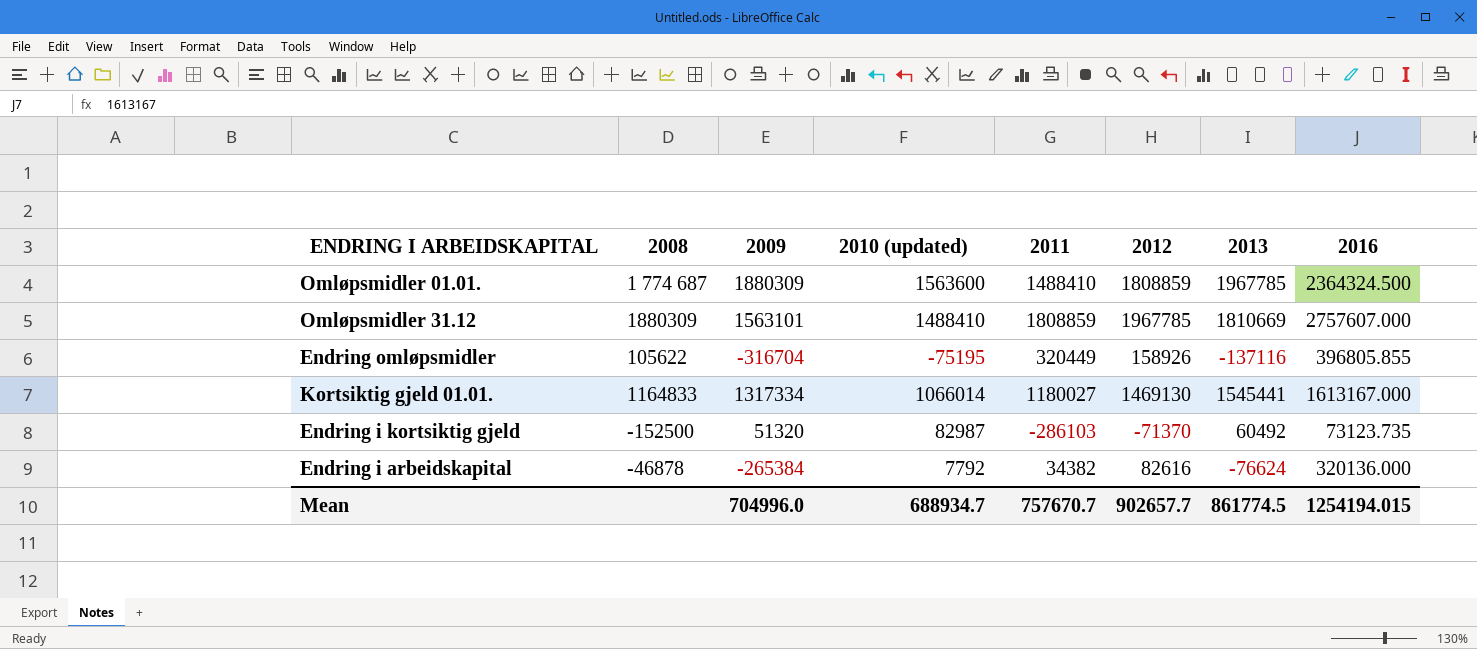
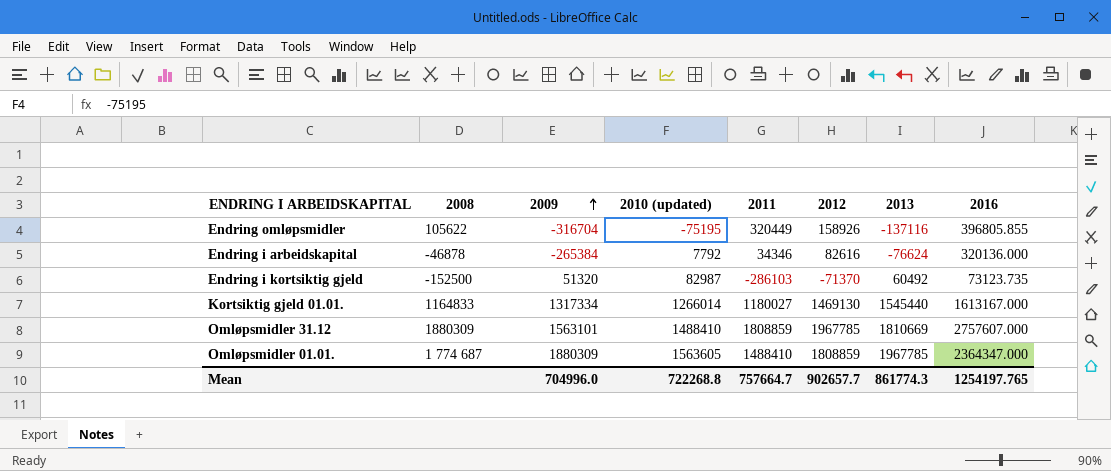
row order: none -> 2009 ascending
Endring i arbeidskapital | 2011: 34382 -> 34346
Kortsiktig gjeld 01.01. | 2010 (updated): 1066014 -> 1266014
Kortsiktig gjeld 01.01. | 2013: 1545441 -> 1545440
Omløpsmidler 01.01. | 2010 (updated): 1563600 -> 1563605
Omløpsmidler 01.01. | 2016: 2364324.500 -> 2364347.000
Mean | 2010 (updated): 688934.7 -> 722268.8
Mean | 2011: 757670.7 -> 757664.7
Mean | 2013: 861774.5 -> 861774.3
Mean | 2016: 1254194.015 -> 1254197.765

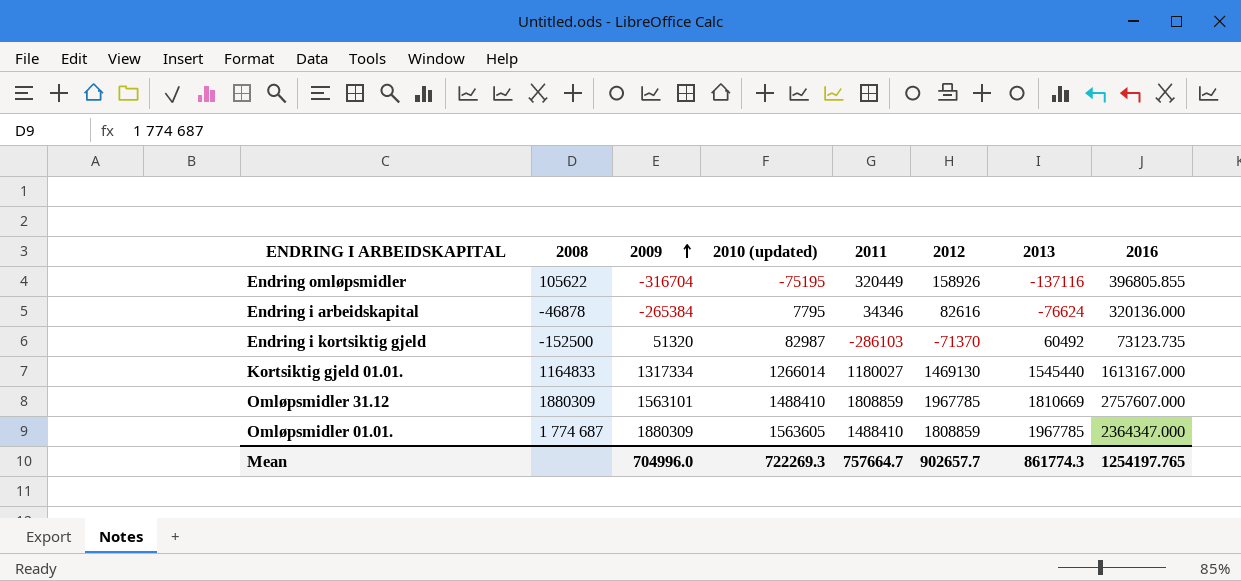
Endring i arbeidskapital | 2010 (updated): 7792 -> 7795
Mean | 2010 (updated): 722268.8 -> 722269.3

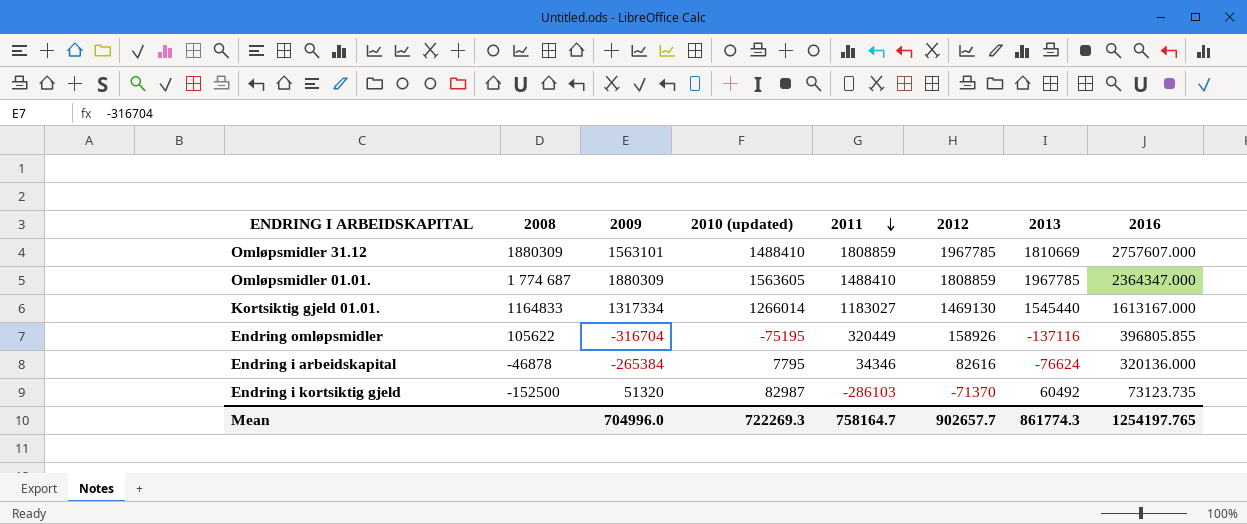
row order: 2009 ascending -> 2011 descending
Kortsiktig gjeld 01.01. | 2011: 1180027 -> 1183027
Mean | 2011: 757664.7 -> 758164.7

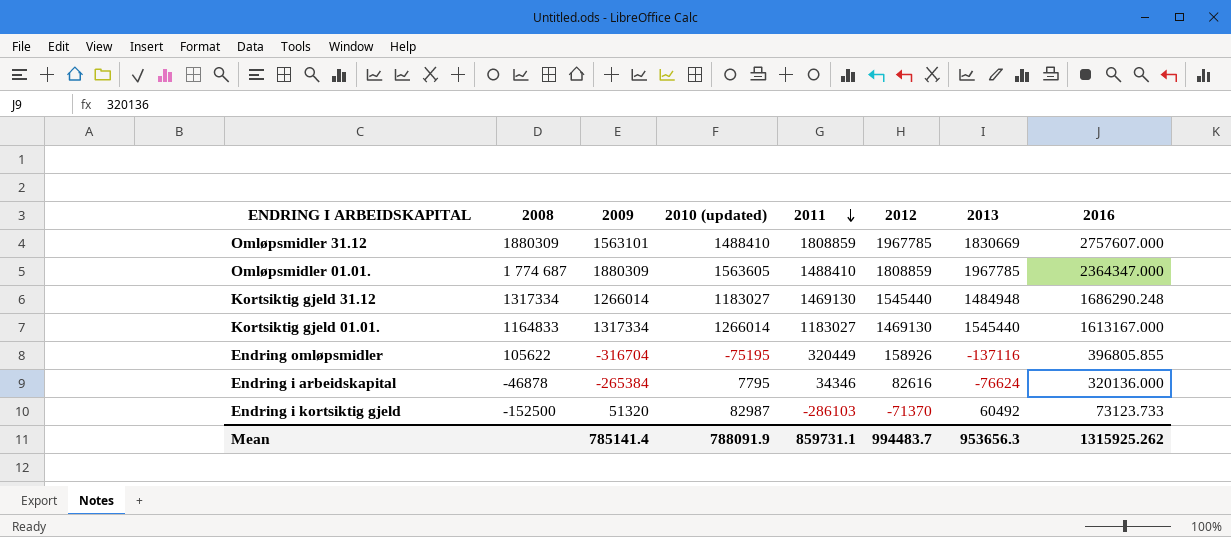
Omløpsmidler 31.12 | 2013: 1810669 -> 1830669
row Kortsiktig gjeld 31.12: none -> 1317334 | 1266014 | 1183027 | 1469130 | 1545440 | 1484948 | 1686290.248
Endring i kortsiktig gjeld | 2016: 73123.735 -> 73123.733
Mean | 2009: 704996.0 -> 785141.4
Mean | 2010 (updated): 722269.3 -> 788091.9
Mean | 2011: 758164.7 -> 859731.1
Mean | 2012: 902657.7 -> 994483.7
Mean | 2013: 861774.3 -> 953656.3
Mean | 2016: 1254197.765 -> 1315925.262

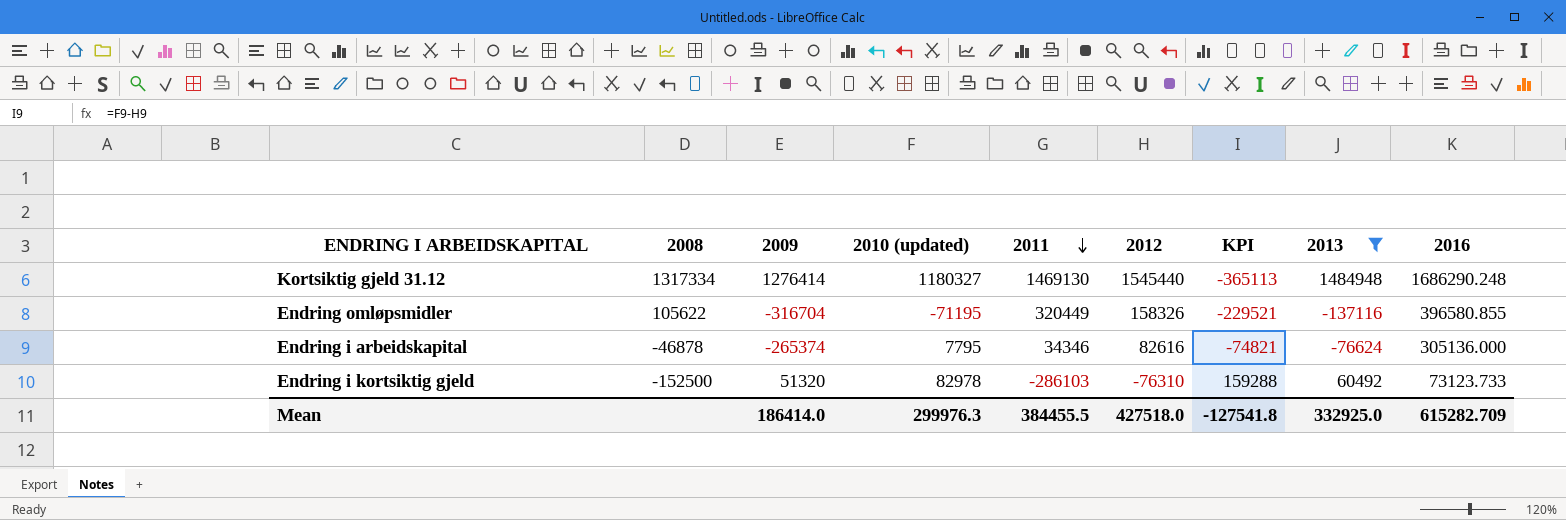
filter: none -> 2013 <= 1484948
column KPI | formula: none -> [2010 (updated)] - [2012]
Kortsiktig gjeld 31.12 | 2009: 1266014 -> 1276414
Kortsiktig gjeld 31.12 | 2010 (updated): 1183027 -> 1180327
Endring omløpsmidler | 2010 (updated): -75195 -> -71195
Endring omløpsmidler | 2012: 158926 -> 158326
Endring omløpsmidler | 2016: 396805.855 -> 396580.855
Endring i arbeidskapital | 2009: -265384 -> -265374
Endring i arbeidskapital | 2016: 320136.000 -> 305136.000
Endring i kortsiktig gjeld | 2010 (updated): 82987 -> 82978
Endring i kortsiktig gjeld | 2012: -71370 -> -76310
Mean | 2009: 785141.4 -> 186414.0
Mean | 2010 (updated): 788091.9 -> 299976.3
Mean | 2011: 859731.1 -> 384455.5
Mean | 2012: 994483.7 -> 427518.0
Mean | 2013: 953656.3 -> 332925.0
Mean | 2016: 1315925.262 -> 615282.709

